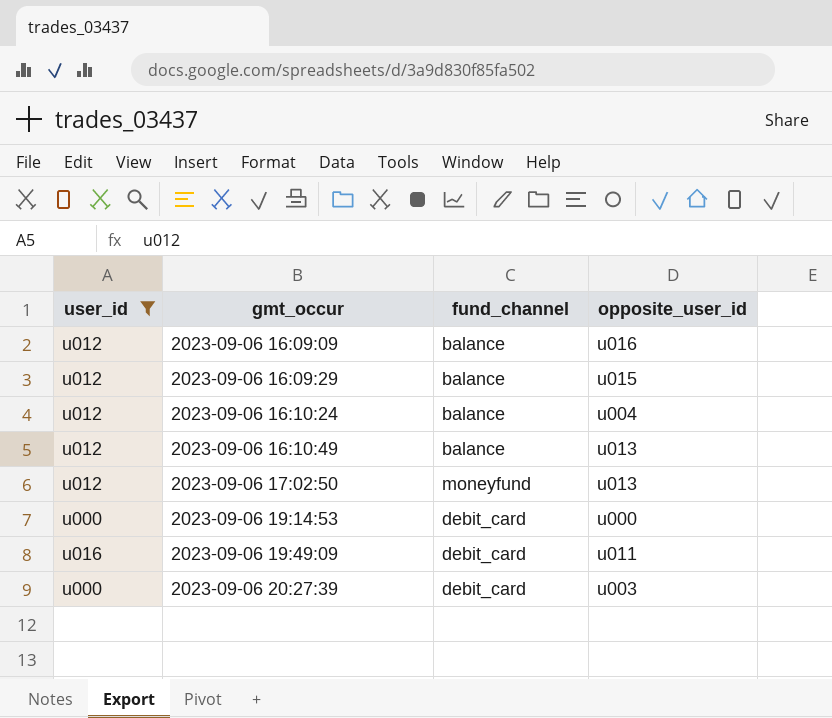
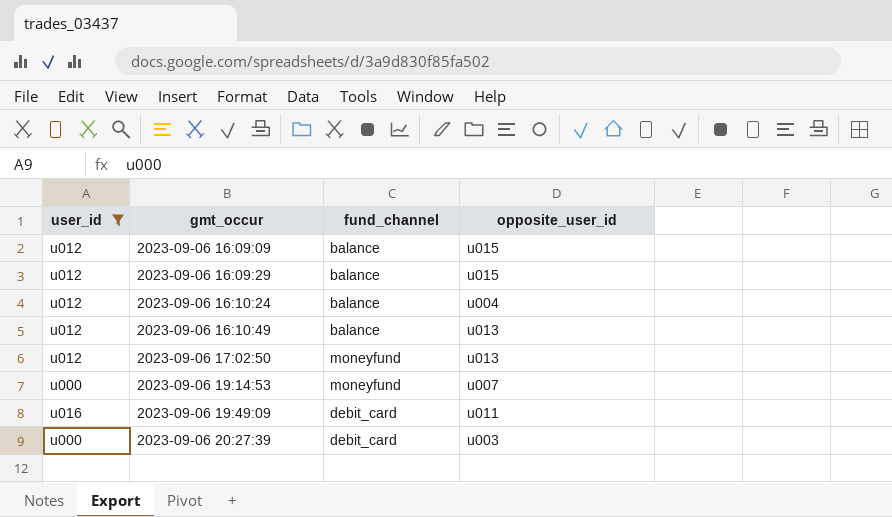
2023-09-06 16:09:09 | opposite_user_id: u016 -> u015
2023-09-06 19:14:53 | fund_channel: debit_card -> moneyfund
2023-09-06 19:14:53 | opposite_user_id: u000 -> u007

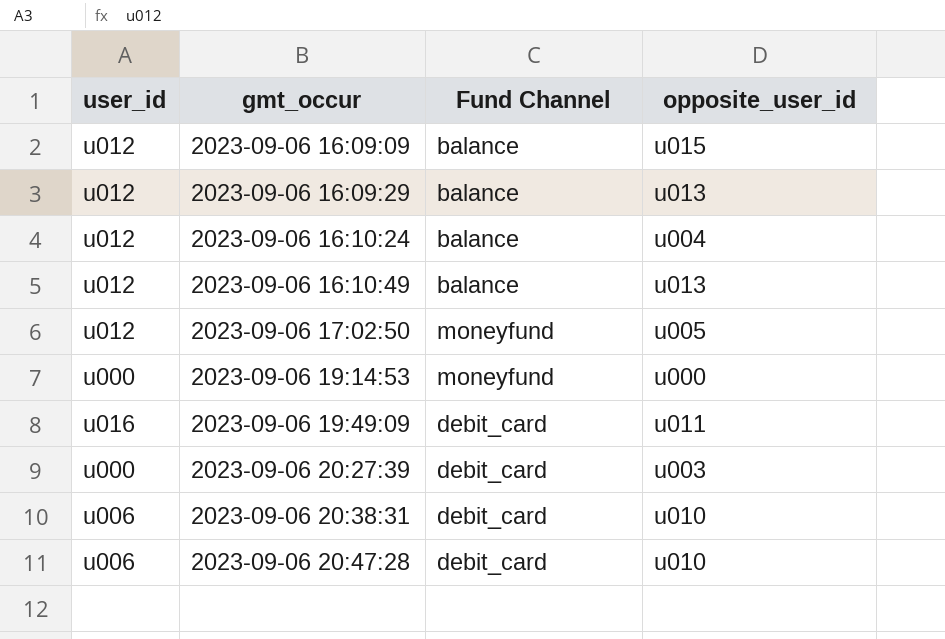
filter: user_id != u006 -> none
column name: fund_channel -> Fund Channel
2023-09-06 16:09:29 | opposite_user_id: u015 -> u013
2023-09-06 17:02:50 | opposite_user_id: u013 -> u005
2023-09-06 19:14:53 | opposite_user_id: u007 -> u000

